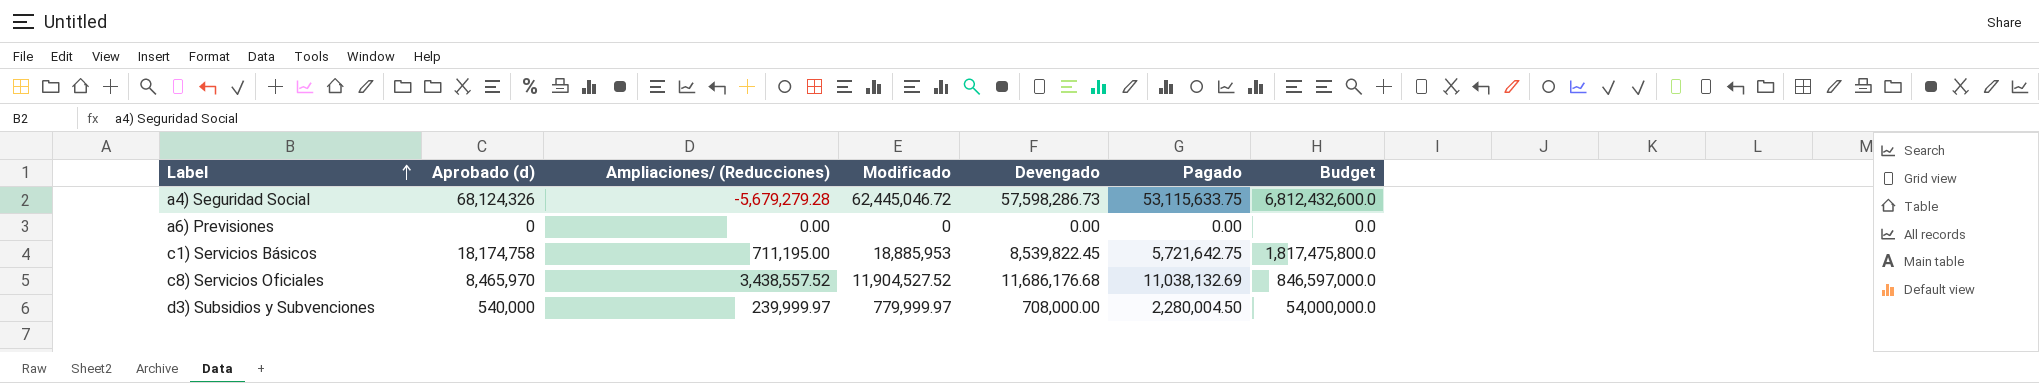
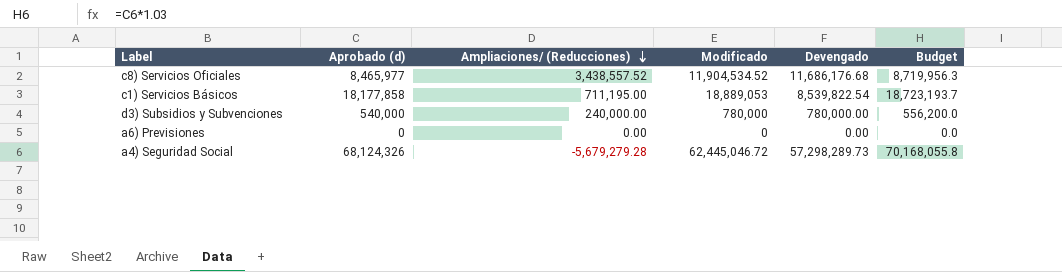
row order: Label ascending -> Ampliaciones/ (Reducciones) descending
column Pagado | position: 6 -> none
column Budget | formula: [Aprobado (d)] * 100 -> [Aprobado (d)] * 1.03
c8) Servicios Oficiales | Aprobado (d): 8,465,970 -> 8,465,977
c8) Servicios Oficiales | Modificado: 11,904,527.52 -> 11,904,534.52
c1) Servicios Básicos | Aprobado (d): 18,174,758 -> 18,177,858
c1) Servicios Básicos | Modificado: 18,885,953 -> 18,889,053
c1) Servicios Básicos | Devengado: 8,539,822.45 -> 8,539,822.54
d3) Subsidios y Subvenciones | Ampliaciones/ (Reducciones): 239,999.97 -> 240,000.00
d3) Subsidios y Subvenciones | Modificado: 779,999.97 -> 780,000
d3) Subsidios y Subvenciones | Devengado: 708,000.00 -> 780,000.00
a4) Seguridad Social | Devengado: 57,598,286.73 -> 57,298,289.73

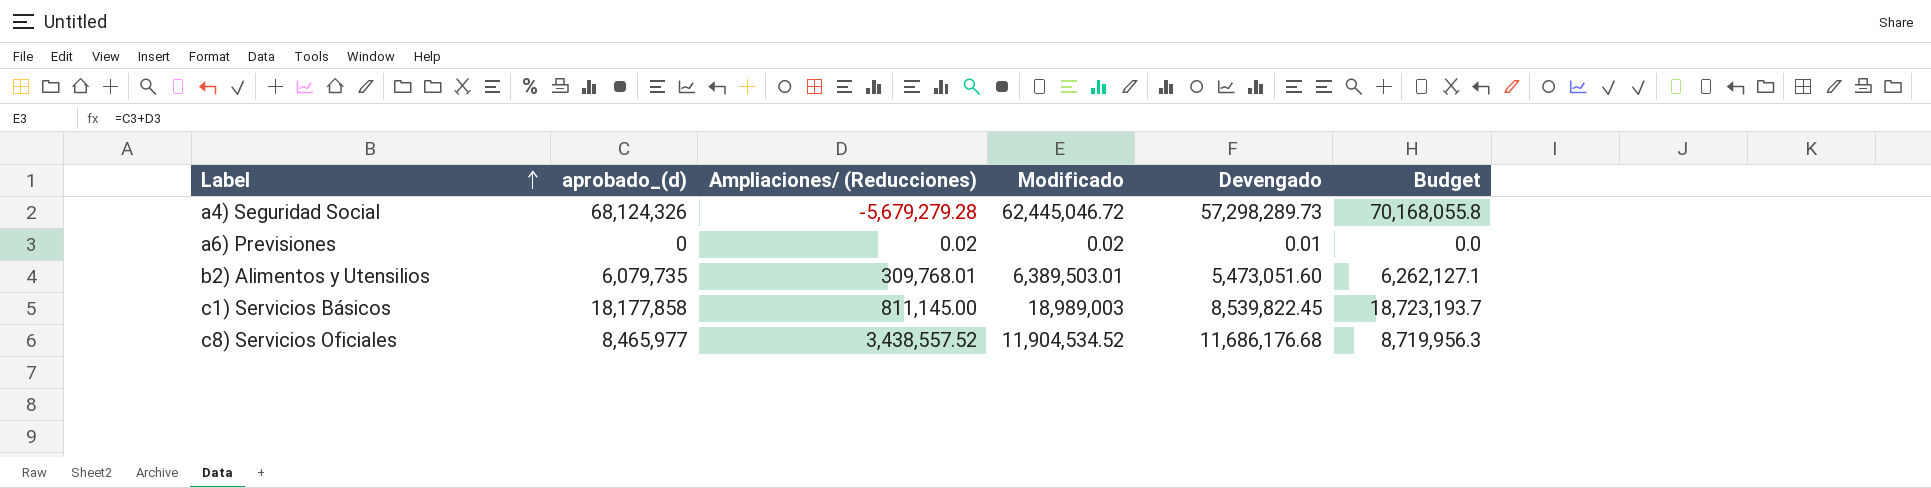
row order: Ampliaciones/ (Reducciones) descending -> Label ascending
column name: Aprobado (d) -> aprobado_(d)
row d3) Subsidios y Subvenciones: 540,000 | 240,000.00 | 780,000 | 780,000.00 | 556,200.0 -> none
a6) Previsiones | Ampliaciones/ (Reducciones): 0.00 -> 0.02
a6) Previsiones | Modificado: 0 -> 0.02
a6) Previsiones | Devengado: 0.00 -> 0.01
row b2) Alimentos y Utensilios: none -> 6,079,735 | 309,768.01 | 6,389,503.01 | 5,473,051.60 | 6,262,127.1
c1) Servicios Básicos | Ampliaciones/ (Reducciones): 711,195.00 -> 811,145.00
c1) Servicios Básicos | Modificado: 18,889,053 -> 18,989,003
c1) Servicios Básicos | Devengado: 8,539,822.54 -> 8,539,822.45

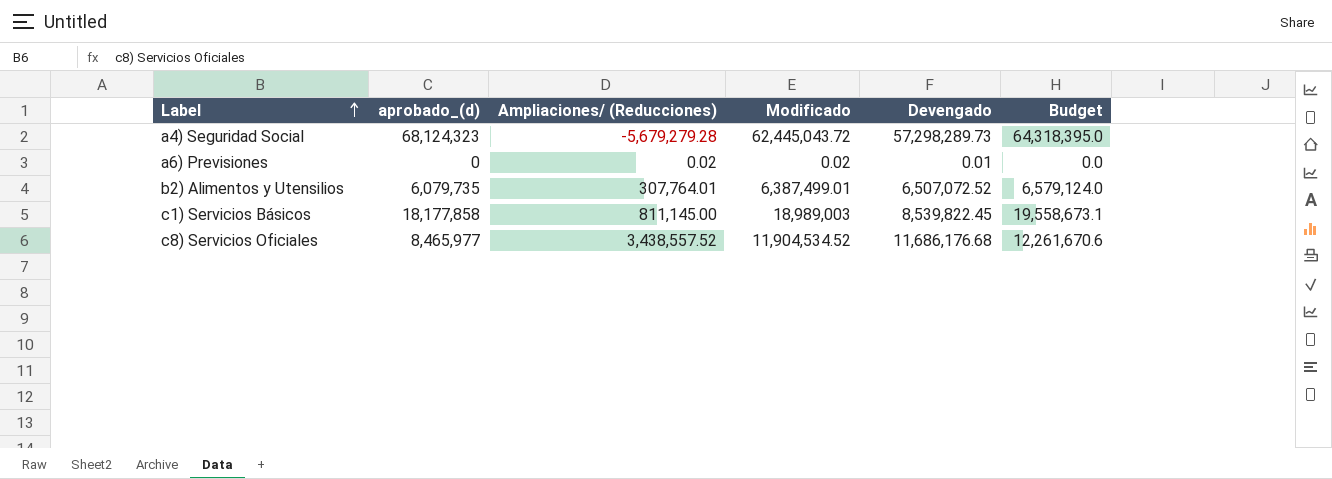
column Budget | formula: [aprobado_(d)] * 1.03 -> [Modificado] * 1.03
a4) Seguridad Social | aprobado_(d): 68,124,326 -> 68,124,323
a4) Seguridad Social | Modificado: 62,445,046.72 -> 62,445,043.72
b2) Alimentos y Utensilios | Ampliaciones/ (Reducciones): 309,768.01 -> 307,764.01
b2) Alimentos y Utensilios | Modificado: 6,389,503.01 -> 6,387,499.01
b2) Alimentos y Utensilios | Devengado: 5,473,051.60 -> 6,507,072.52

